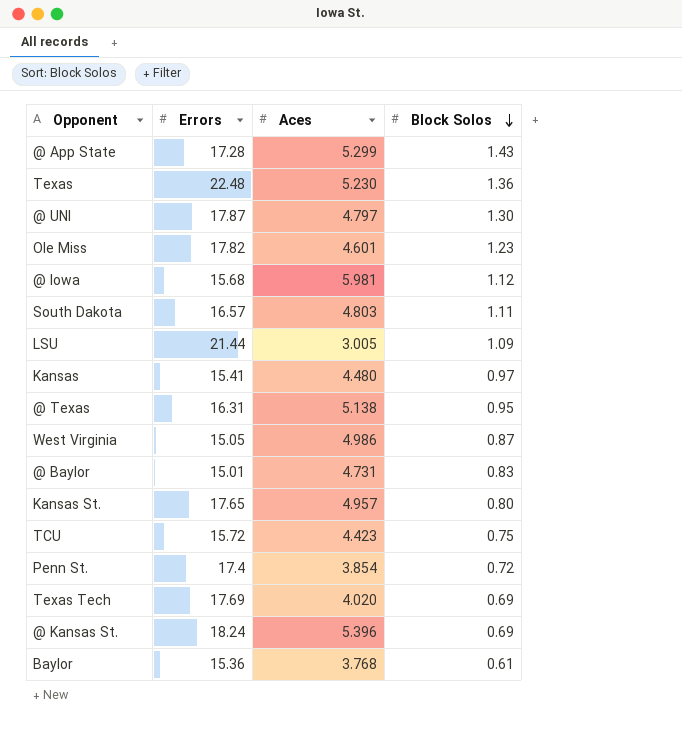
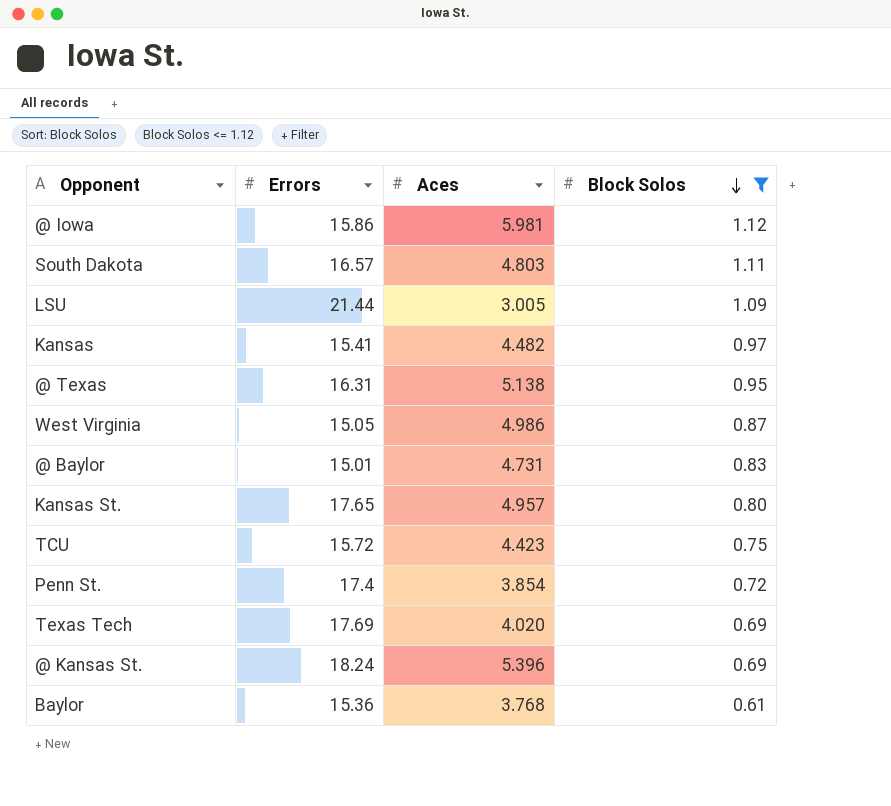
filter: none -> Block Solos <= 1.12
@ Iowa | Errors: 15.68 -> 15.86
Kansas | Aces: 4.480 -> 4.482

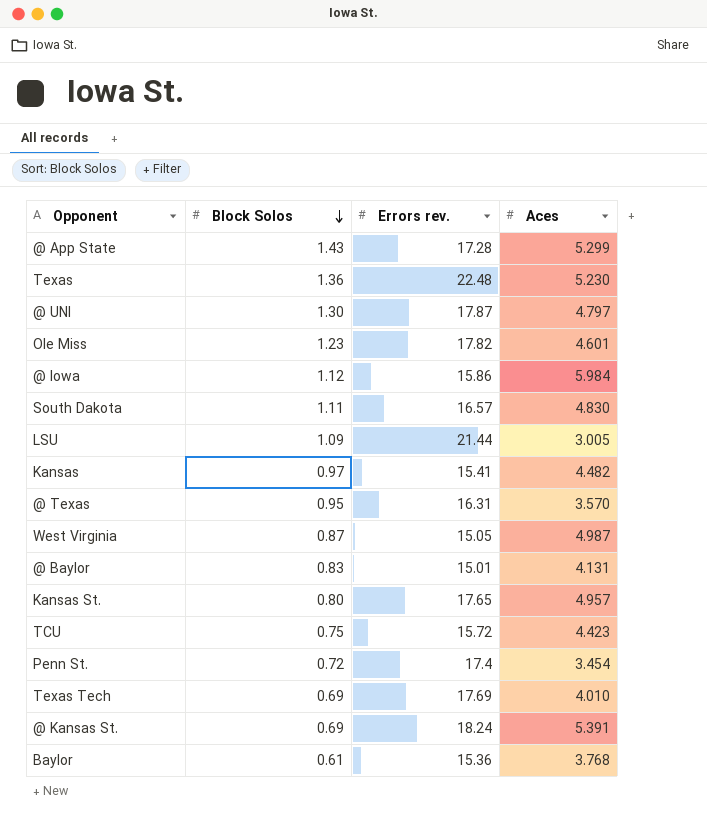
filter: Block Solos <= 1.12 -> none
column Block Solos | position: 4 -> 2
column name: Errors -> Errors rev.
@ Iowa | Aces: 5.981 -> 5.984
South Dakota | Aces: 4.803 -> 4.830
@ Texas | Aces: 5.138 -> 3.570
West Virginia | Aces: 4.986 -> 4.987
@ Baylor | Aces: 4.731 -> 4.131
Penn St. | Aces: 3.854 -> 3.454
Texas Tech | Aces: 4.020 -> 4.010
@ Kansas St. | Aces: 5.396 -> 5.391

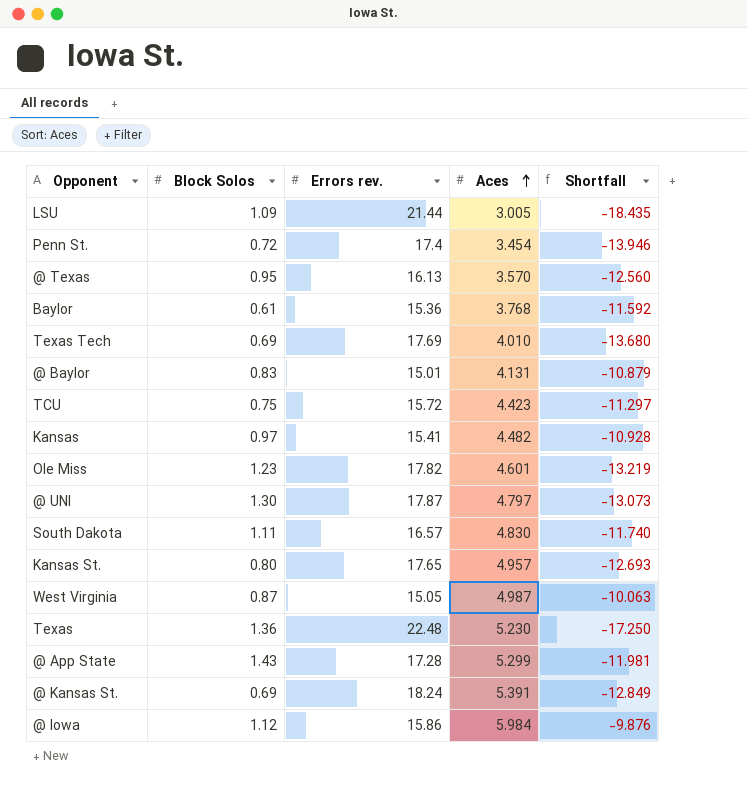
row order: Block Solos descending -> Aces ascending
column Shortfall | formula: none -> [Aces] - [Errors rev.]
@ Texas | Errors rev.: 16.31 -> 16.13

